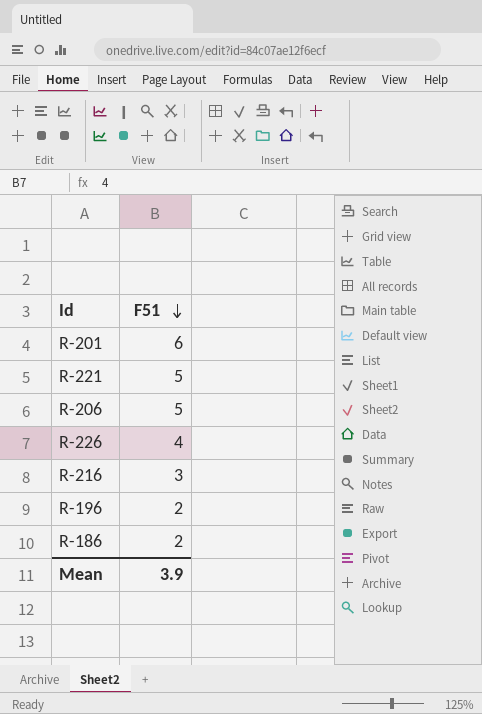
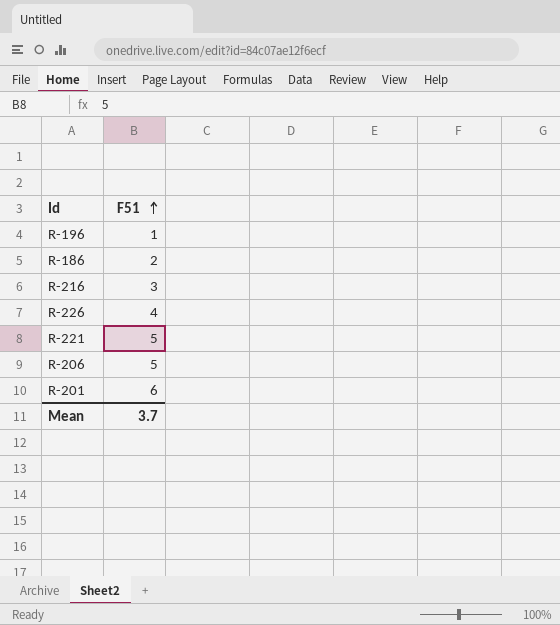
row order: F51 descending -> F51 ascending
R-196 | F51: 2 -> 1
Mean | F51: 3.9 -> 3.7

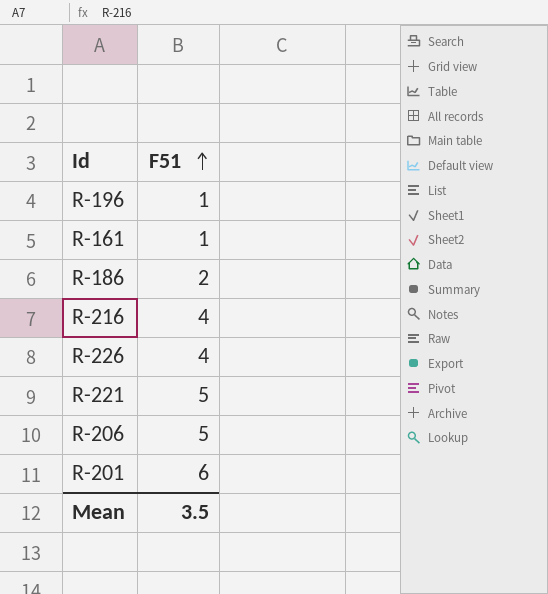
row R-161: none -> 1
R-216 | F51: 3 -> 4
Mean | F51: 3.7 -> 3.5

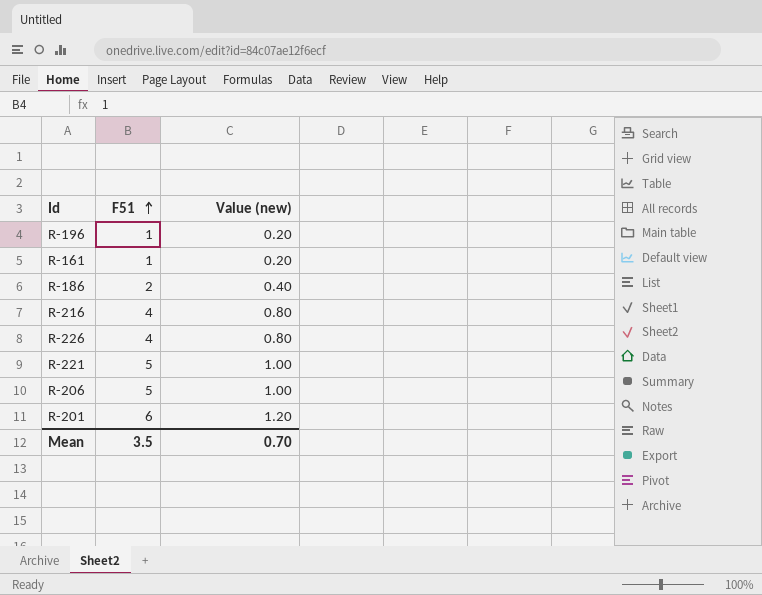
column Value (new) | formula: none -> [F51] * 0.2

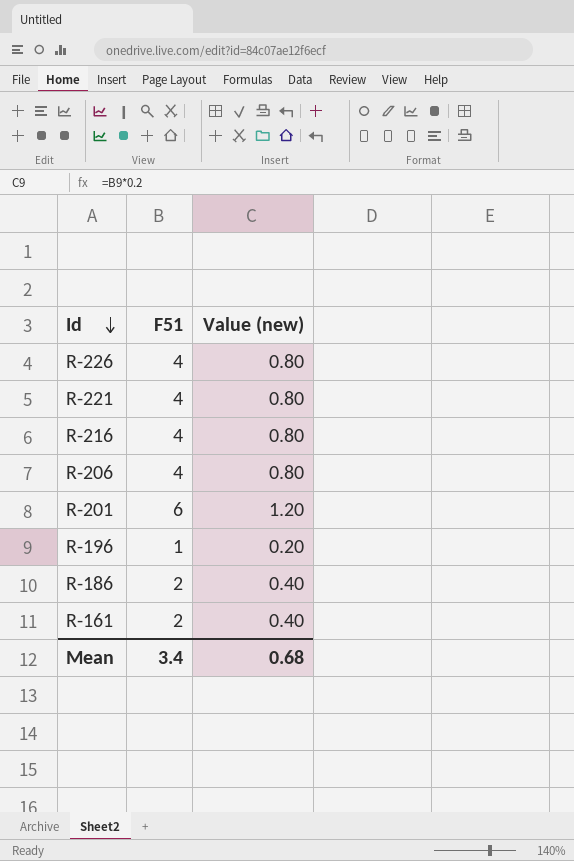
row order: F51 ascending -> Id descending
R-221 | F51: 5 -> 4
R-221 | Value (new): 1.00 -> 0.80
R-206 | F51: 5 -> 4
R-206 | Value (new): 1.00 -> 0.80
R-161 | F51: 1 -> 2
R-161 | Value (new): 0.20 -> 0.40
Mean | F51: 3.5 -> 3.4
Mean | Value (new): 0.70 -> 0.68

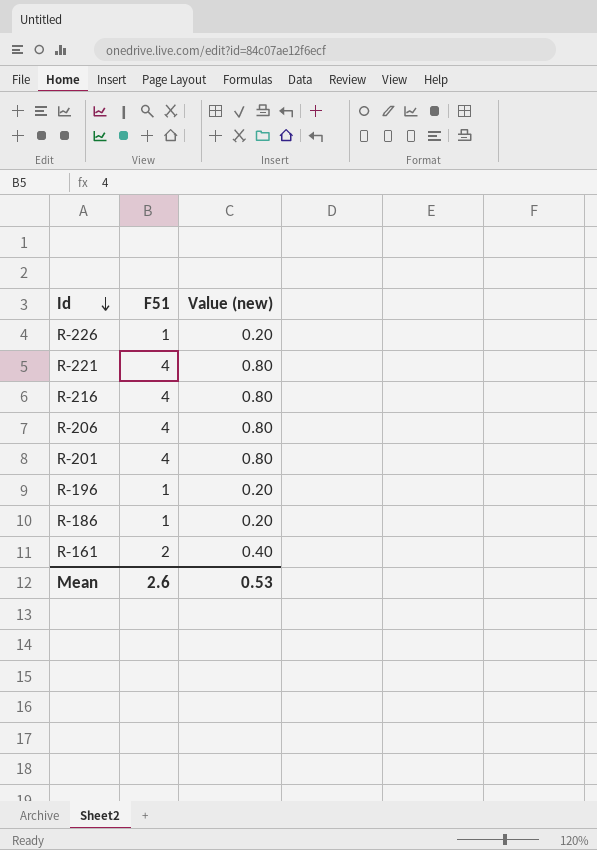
R-226 | F51: 4 -> 1
R-226 | Value (new): 0.80 -> 0.20
R-201 | F51: 6 -> 4
R-201 | Value (new): 1.20 -> 0.80
R-186 | F51: 2 -> 1
R-186 | Value (new): 0.40 -> 0.20
Mean | F51: 3.4 -> 2.6
Mean | Value (new): 0.68 -> 0.53

